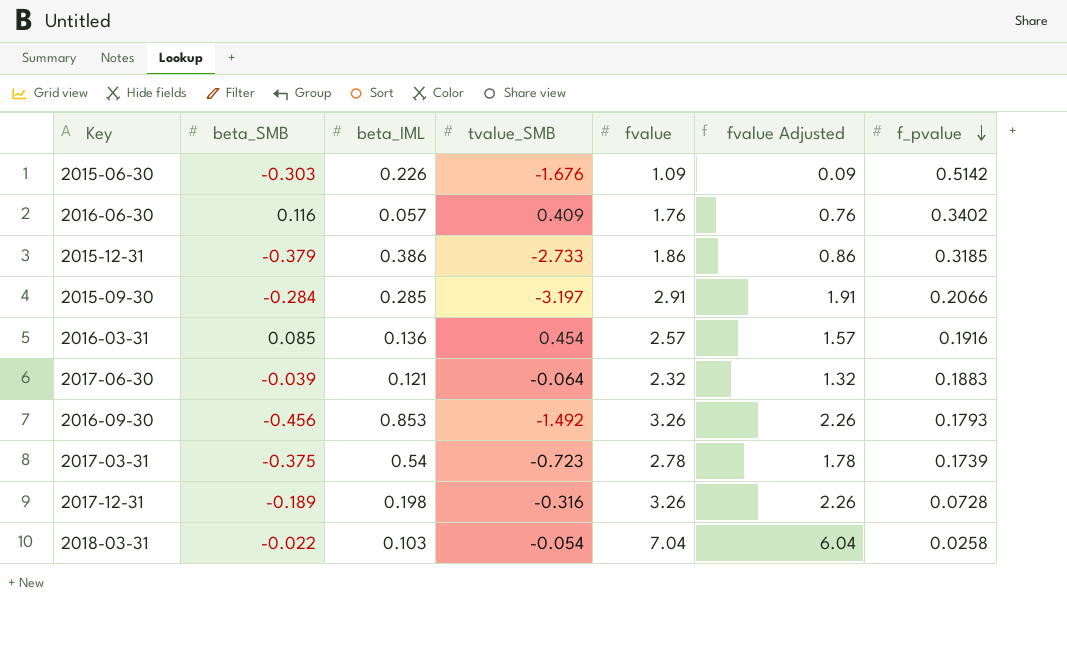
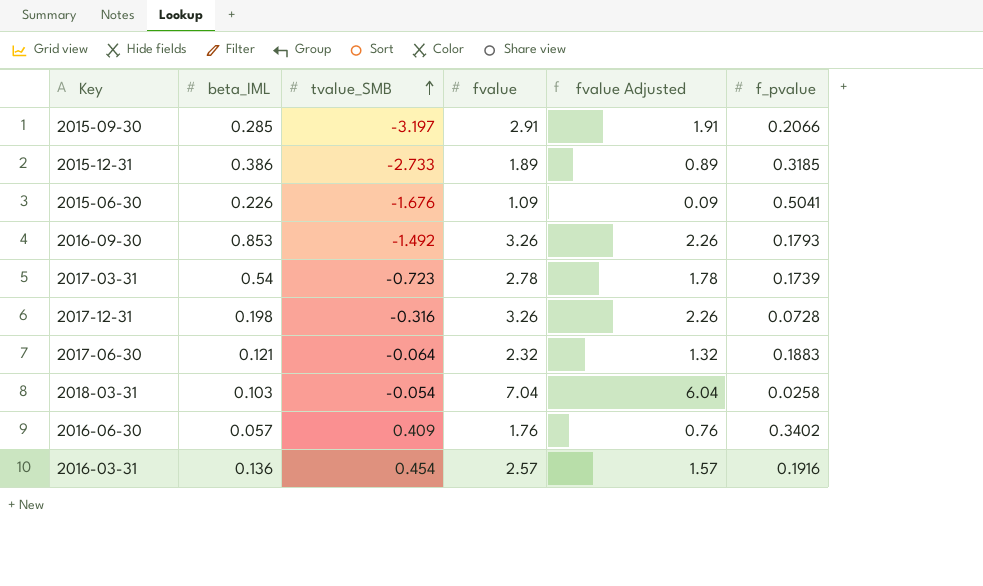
row order: f_pvalue descending -> tvalue_SMB ascending
column beta_SMB | position: 2 -> none
2015-12-31 | fvalue: 1.86 -> 1.89
2015-12-31 | fvalue Adjusted: 0.86 -> 0.89
2015-06-30 | f_pvalue: 0.5142 -> 0.5041

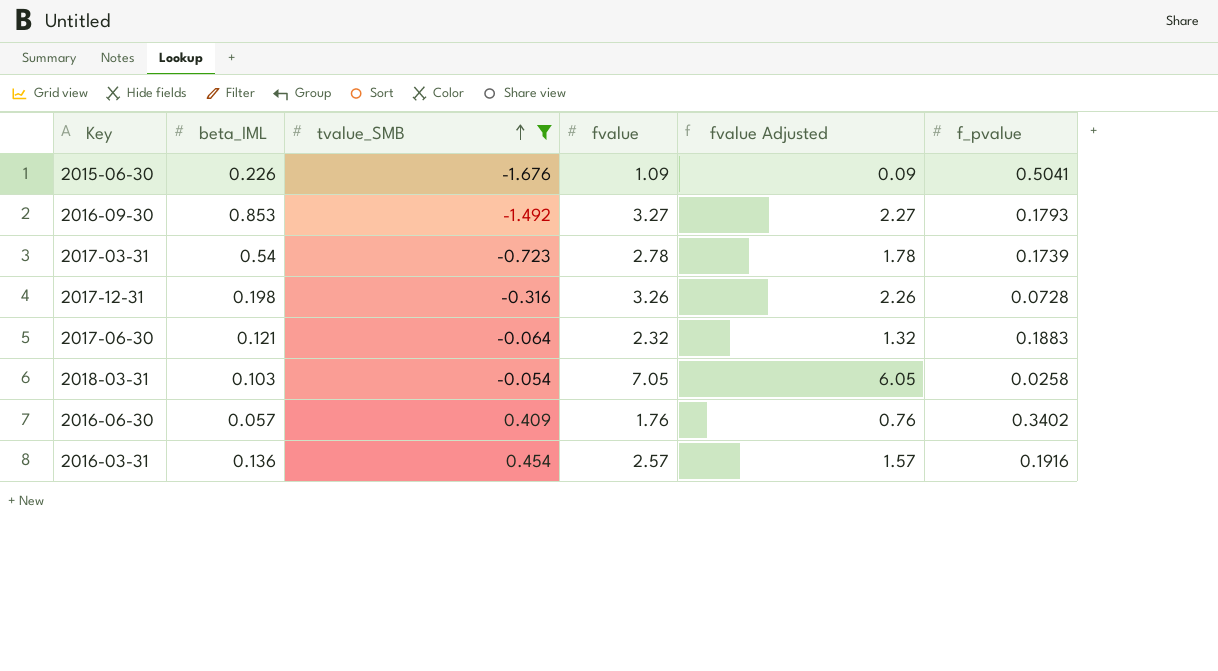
filter: none -> tvalue_SMB >= -1.676
2016-09-30 | fvalue: 3.26 -> 3.27
2016-09-30 | fvalue Adjusted: 2.26 -> 2.27
2018-03-31 | fvalue: 7.04 -> 7.05
2018-03-31 | fvalue Adjusted: 6.04 -> 6.05

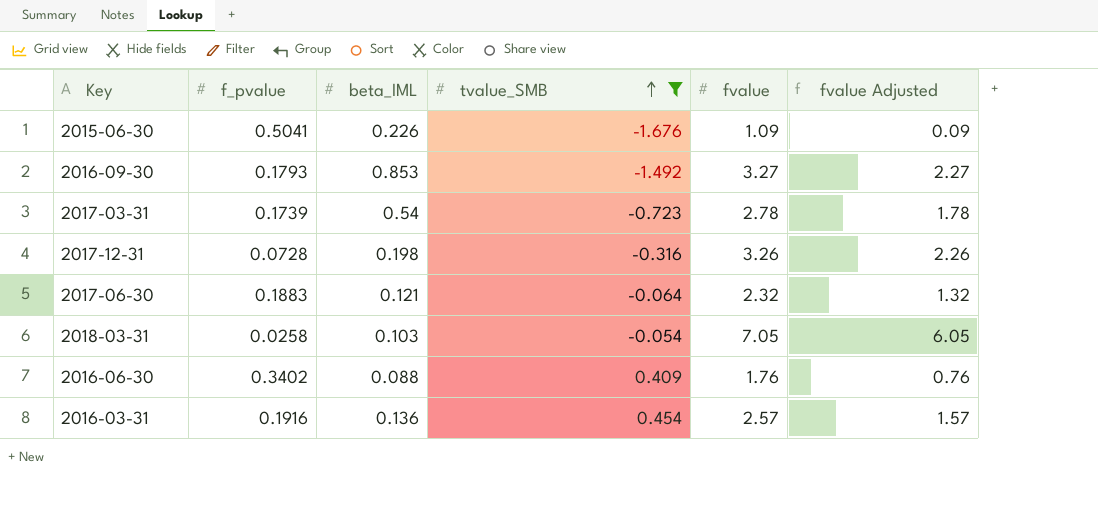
column f_pvalue | position: 6 -> 2
2016-06-30 | beta_IML: 0.057 -> 0.088

